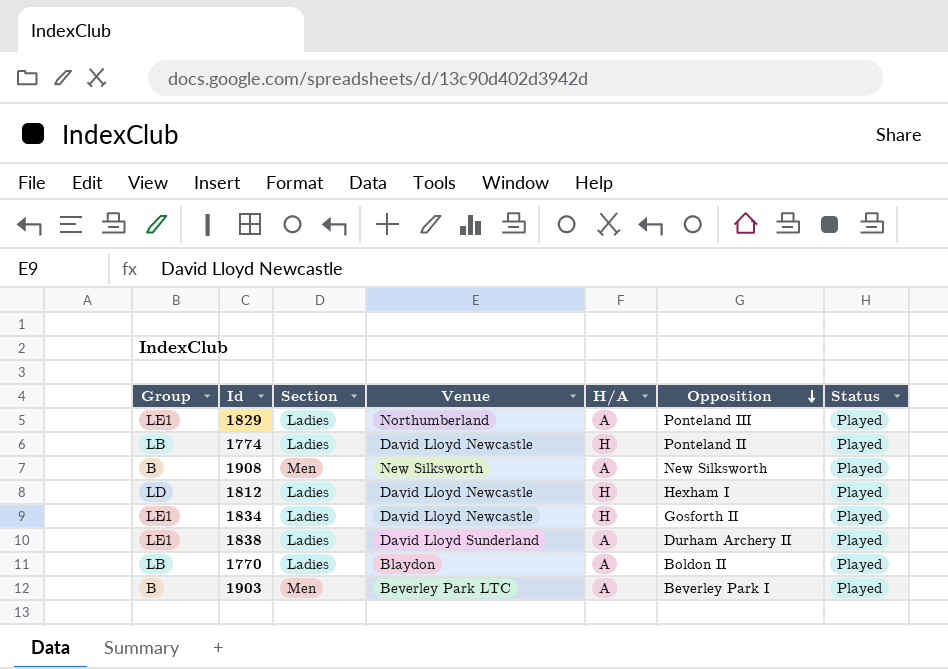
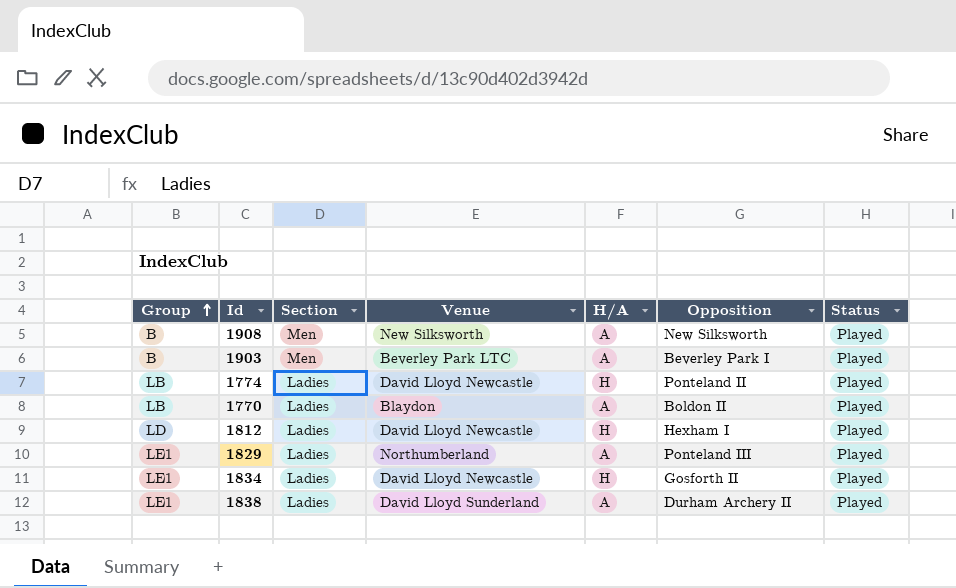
row order: Opposition descending -> Group ascending

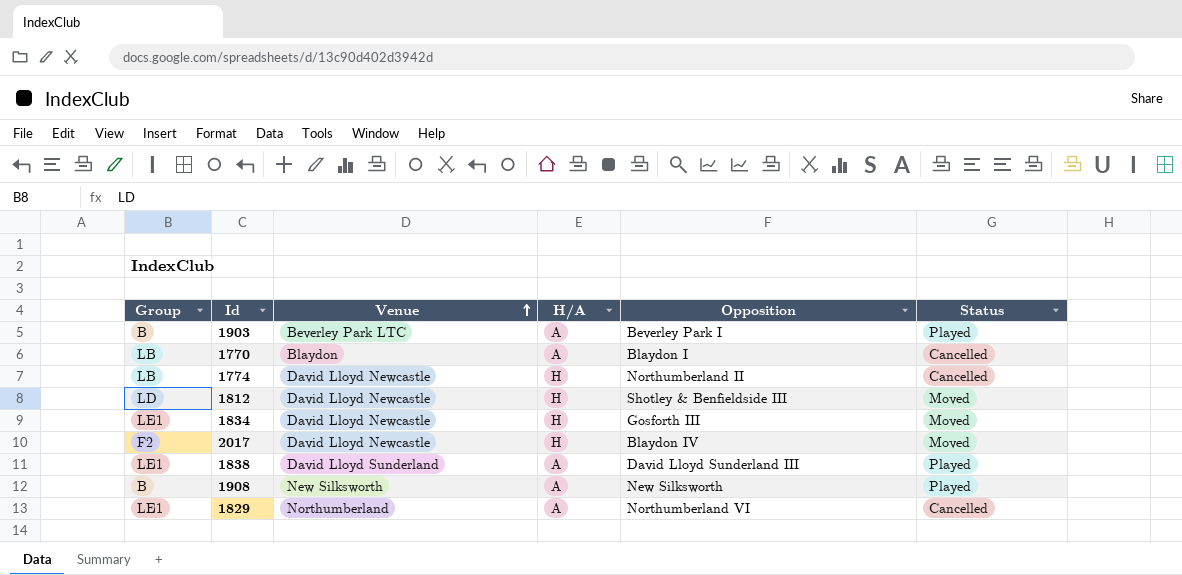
row order: Group ascending -> Venue ascending
column Section | position: 3 -> none
1770 | Opposition: Boldon II -> Blaydon I
1770 | Status: Played -> Cancelled
1774 | Opposition: Ponteland II -> Northumberland II
1774 | Status: Played -> Cancelled
1812 | Opposition: Hexham I -> Shotley & Benfieldside III
1812 | Status: Played -> Moved
1834 | Opposition: Gosforth II -> Gosforth III
1834 | Status: Played -> Moved
row 2017: none -> F2 | David Lloyd Newcastle | H | Blaydon IV | Moved
1838 | Opposition: Durham Archery II -> David Lloyd Sunderland III
1829 | Opposition: Ponteland III -> Northumberland VI
1829 | Status: Played -> Cancelled

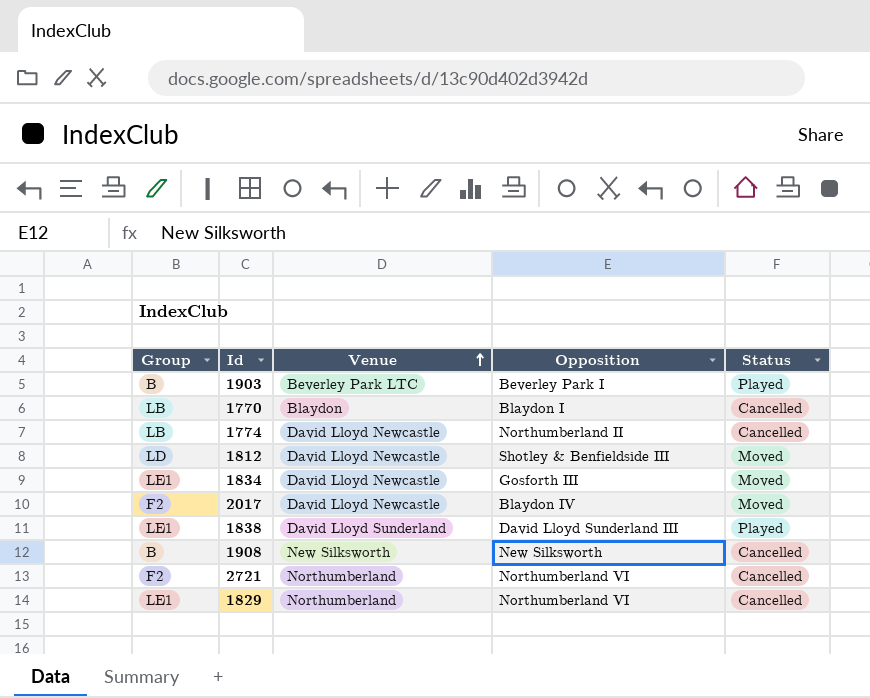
column H/A | position: 4 -> none
1908 | Status: Played -> Cancelled
row 2721: none -> F2 | Northumberland | Northumberland VI | Cancelled

